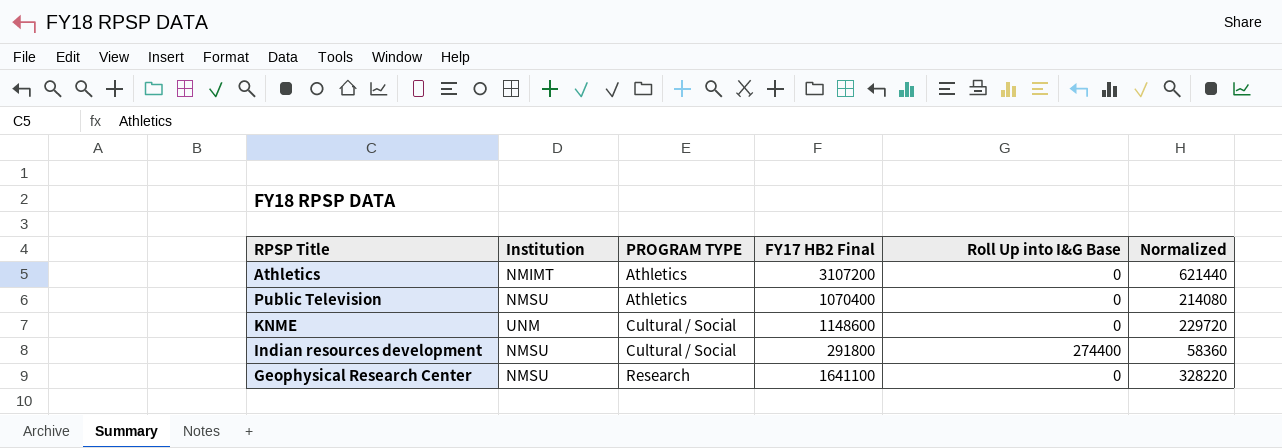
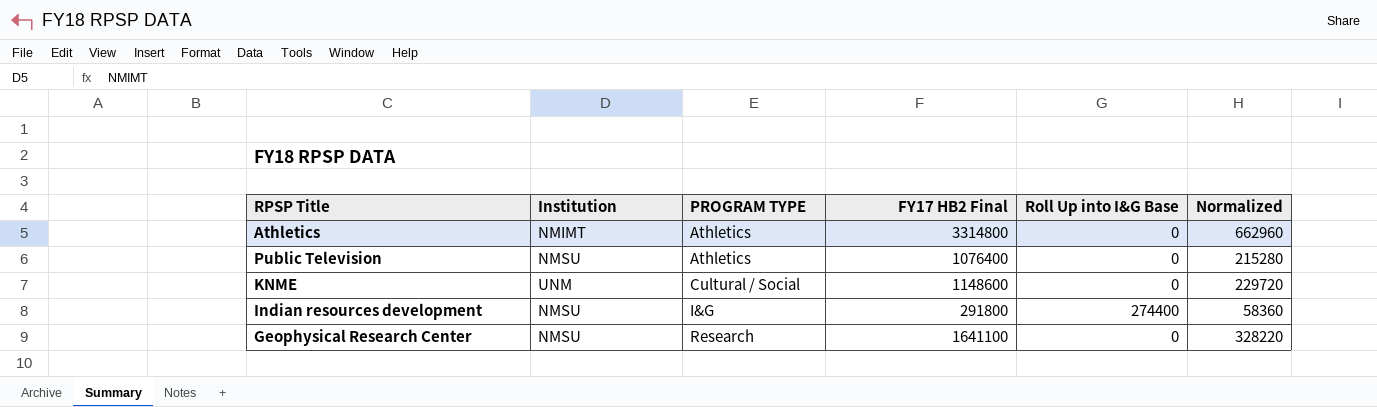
Athletics | FY17 HB2 Final: 3107200 -> 3314800
Athletics | Normalized: 621440 -> 662960
Public Television | FY17 HB2 Final: 1070400 -> 1076400
Public Television | Normalized: 214080 -> 215280
Indian resources development | PROGRAM TYPE: Cultural / Social -> I&G

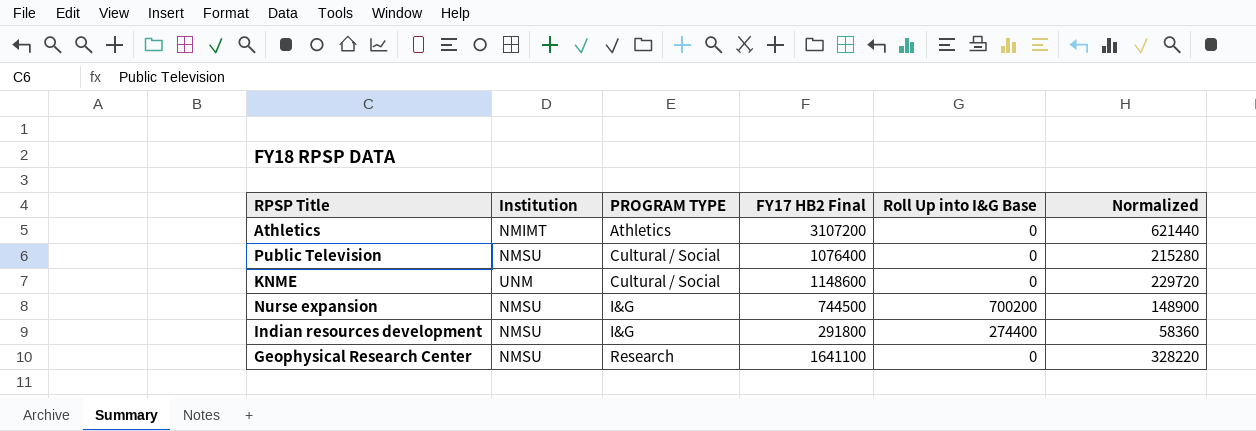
Athletics | FY17 HB2 Final: 3314800 -> 3107200
Athletics | Normalized: 662960 -> 621440
Public Television | PROGRAM TYPE: Athletics -> Cultural / Social
row Nurse expansion: none -> NMSU | I&G | 744500 | 700200 | 148900

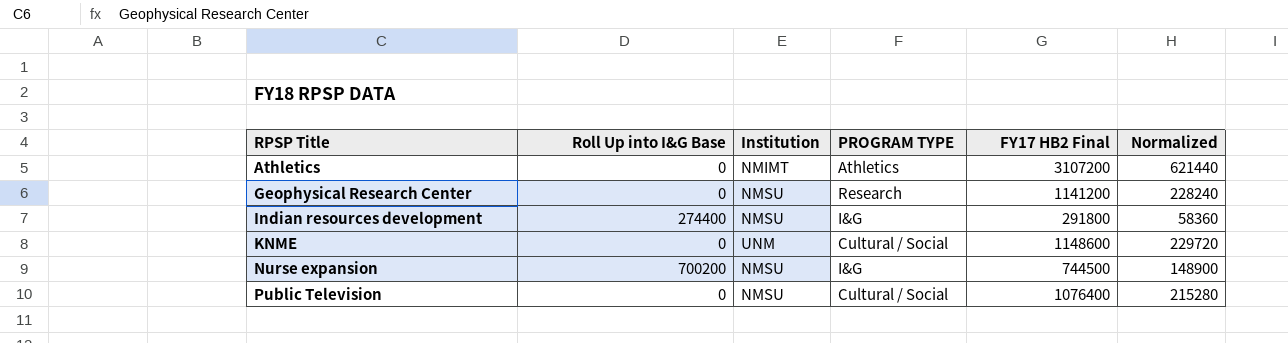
row order: PROGRAM TYPE ascending -> RPSP Title ascending
column Roll Up into I&G Base | position: 5 -> 2
Geophysical Research Center | FY17 HB2 Final: 1641100 -> 1141200
Geophysical Research Center | Normalized: 328220 -> 228240

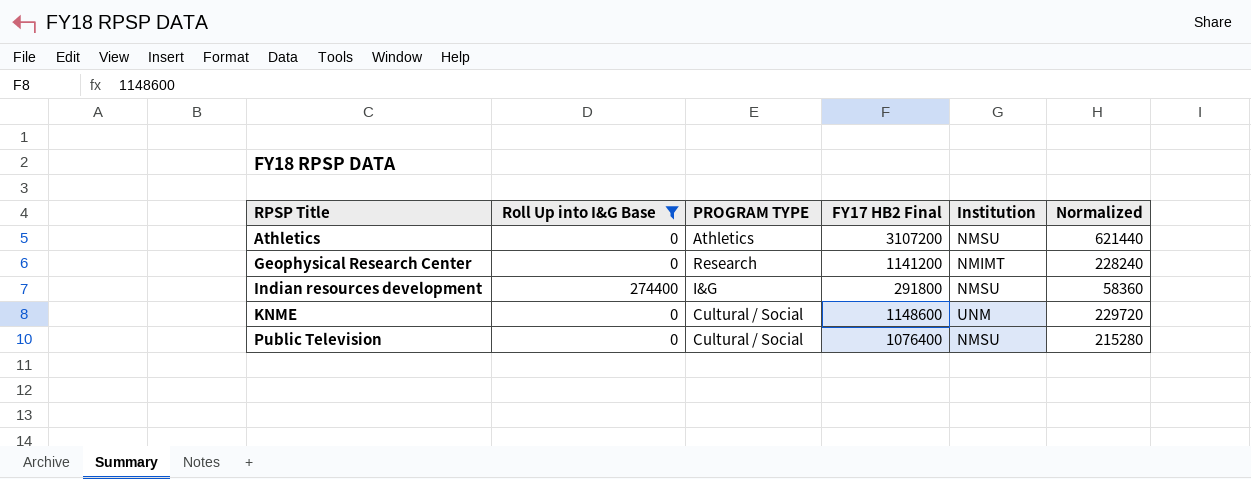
filter: none -> Roll Up into I&G Base != 700200
column Institution | position: 3 -> 5
Athletics | Institution: NMIMT -> NMSU
Geophysical Research Center | Institution: NMSU -> NMIMT

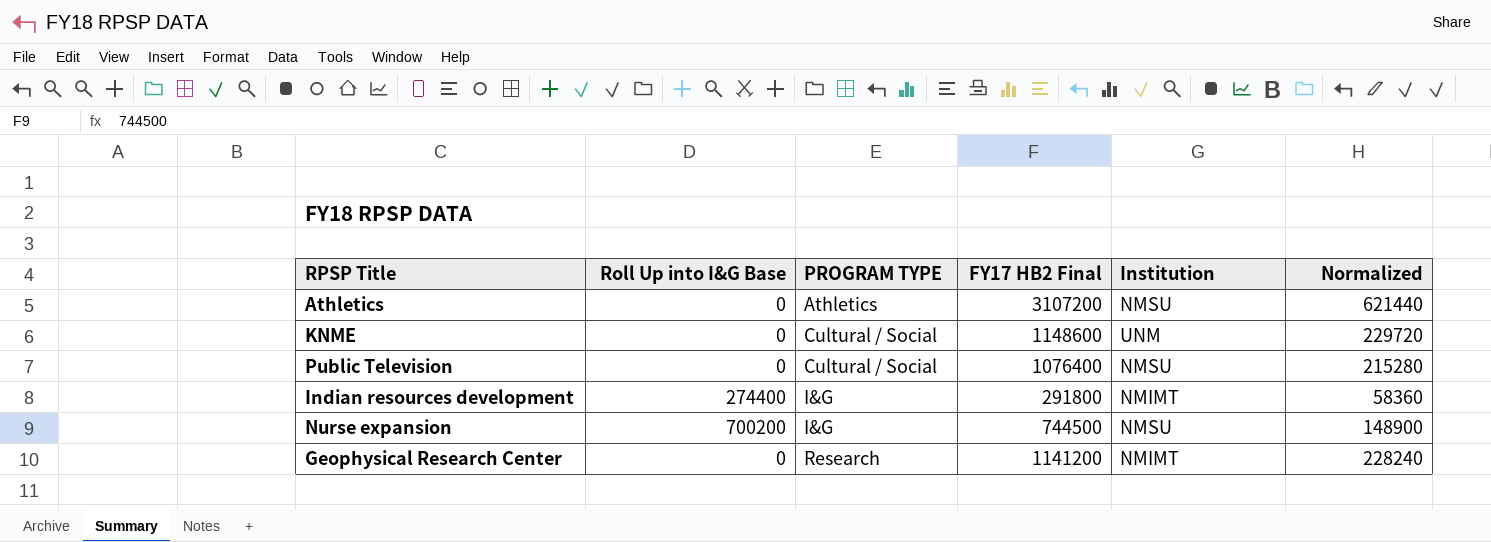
filter: Roll Up into I&G Base != 700200 -> none
row order: RPSP Title ascending -> PROGRAM TYPE ascending
Indian resources development | Institution: NMSU -> NMIMT

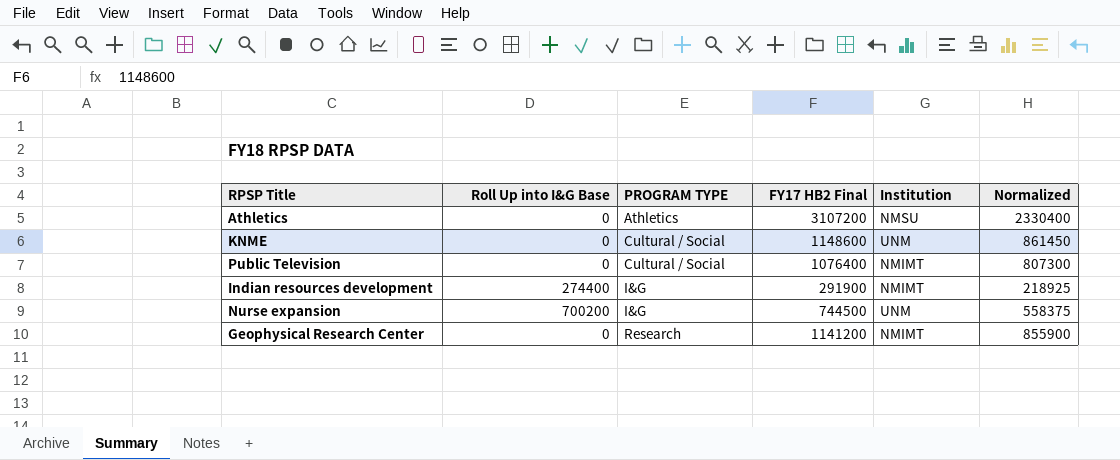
column Normalized | formula: [FY17 HB2 Final] * 0.2 -> [FY17 HB2 Final] * 0.75
Public Television | Institution: NMSU -> NMIMT
Indian resources development | FY17 HB2 Final: 291800 -> 291900
Nurse expansion | Institution: NMSU -> UNM

